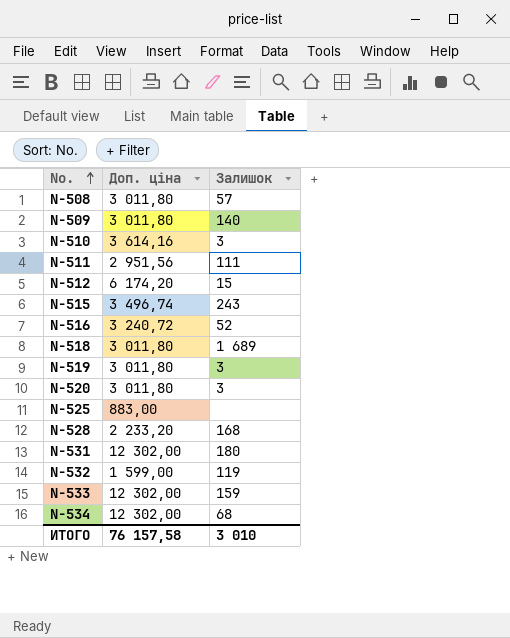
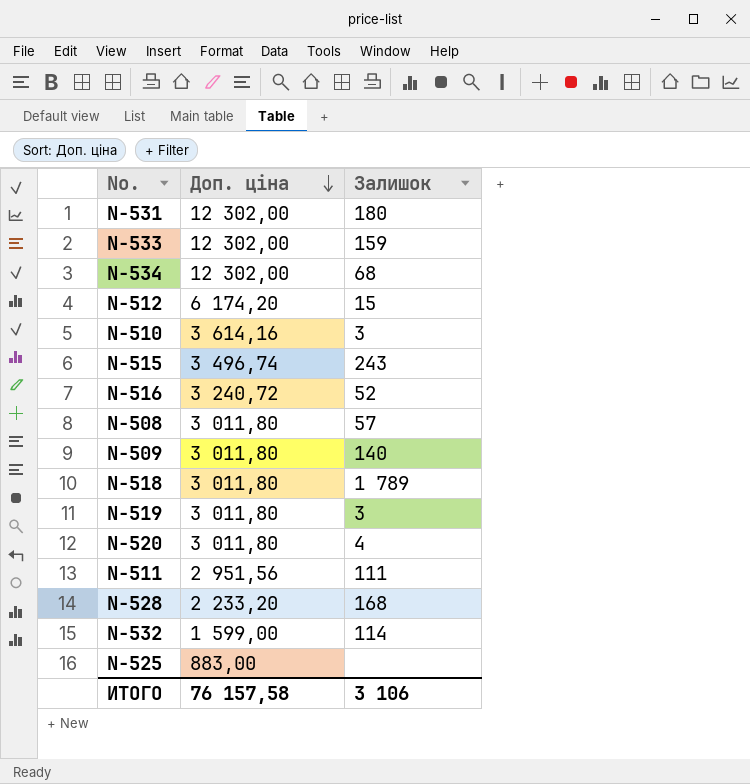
row order: No. ascending -> Доп. ціна descending
N-518 | Залишок: 1 689 -> 1 789
N-520 | Залишок: 3 -> 4
N-532 | Залишок: 119 -> 114
ИТОГО | Залишок: 3 010 -> 3 106

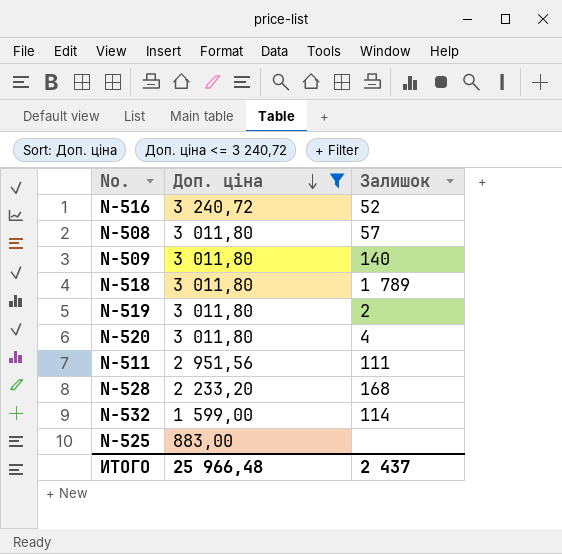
filter: none -> Доп. ціна <= 3 240,72
N-519 | Залишок: 3 -> 2
ИТОГО | Доп. ціна: 76 157,58 -> 25 966,48
ИТОГО | Залишок: 3 106 -> 2 437

